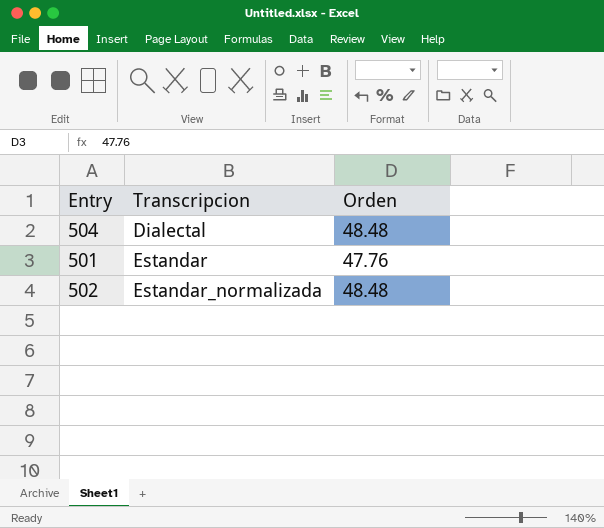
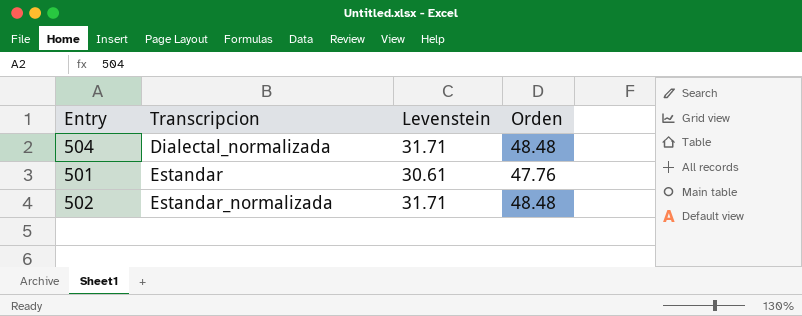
column Levenstein | position: none -> 3
504 | Transcripcion: Dialectal -> Dialectal_normalizada

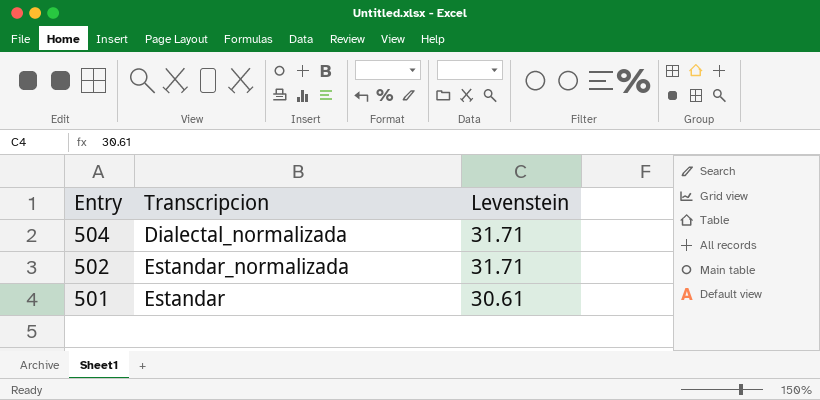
row order: Transcripcion ascending -> Entry descending
column Orden | position: 4 -> none

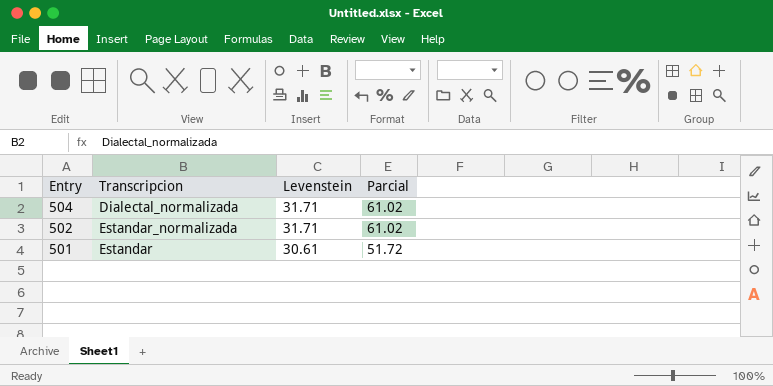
column Parcial | position: none -> 4

